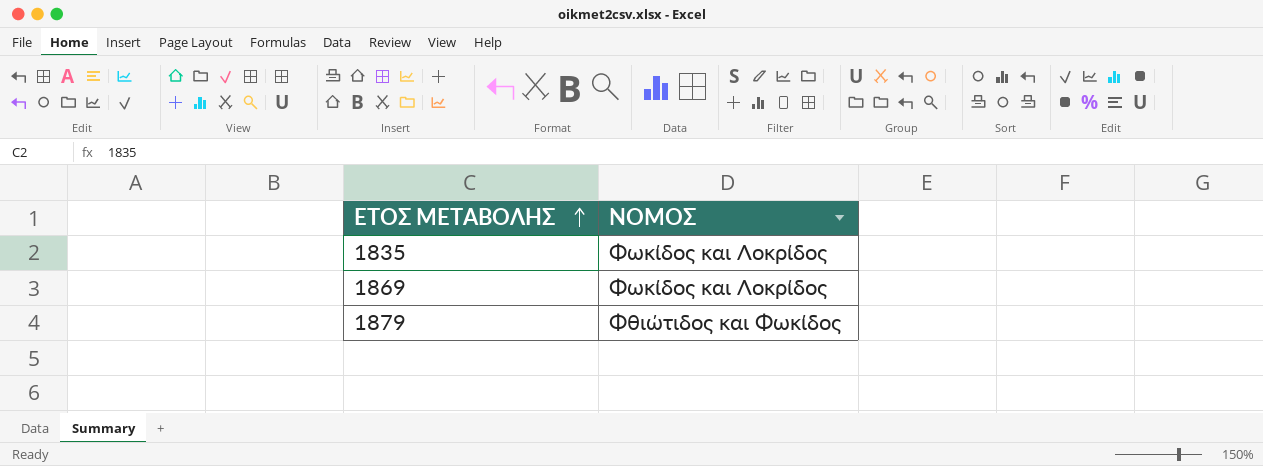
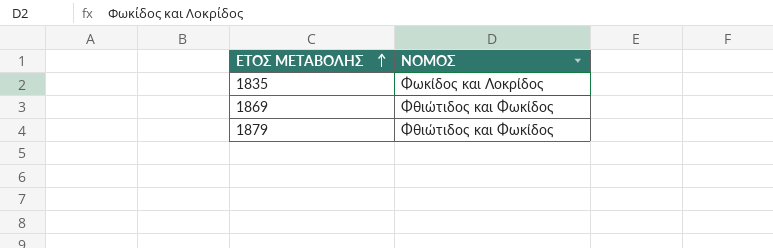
1869 | ΝΟΜΟΣ: Φωκίδος και Λοκρίδος -> Φθιώτιδος και Φωκίδος

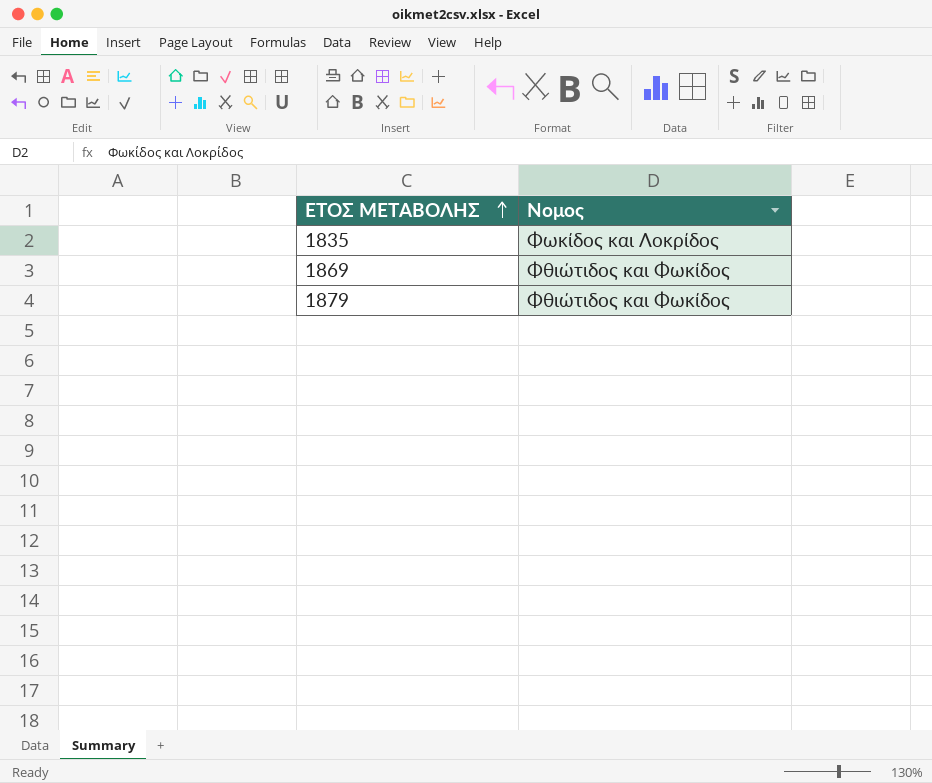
column name: ΝΟΜΟΣ -> Νομος

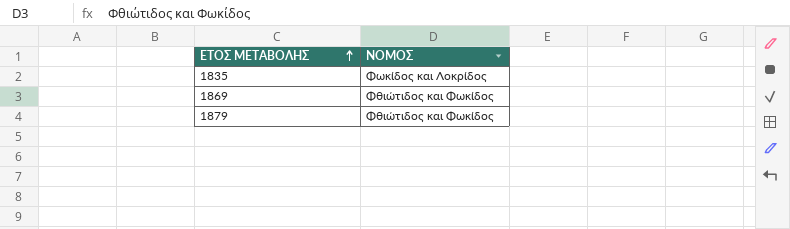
column name: Νομος -> ΝΟΜΟΣ

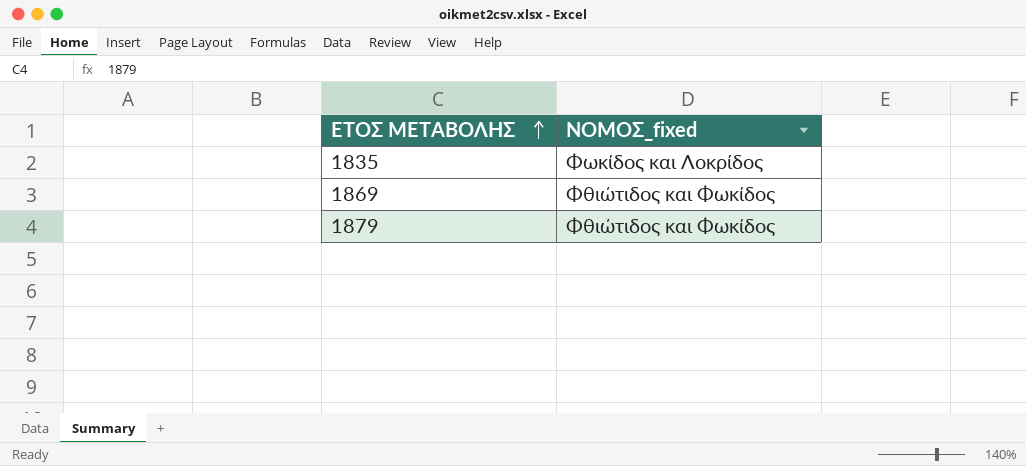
column name: ΝΟΜΟΣ -> ΝΟΜΟΣ_fixed

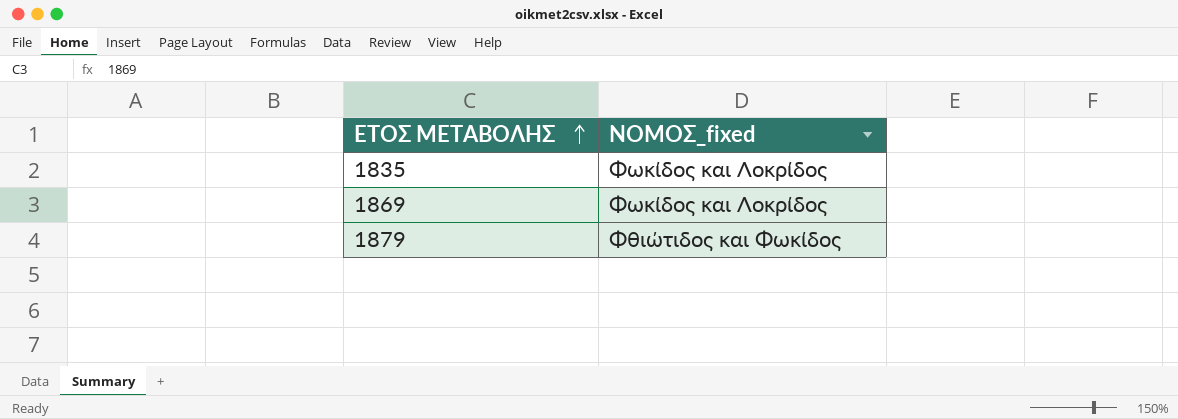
1869 | ΝΟΜΟΣ_fixed: Φθιώτιδος και Φωκίδος -> Φωκίδος και Λοκρίδος

